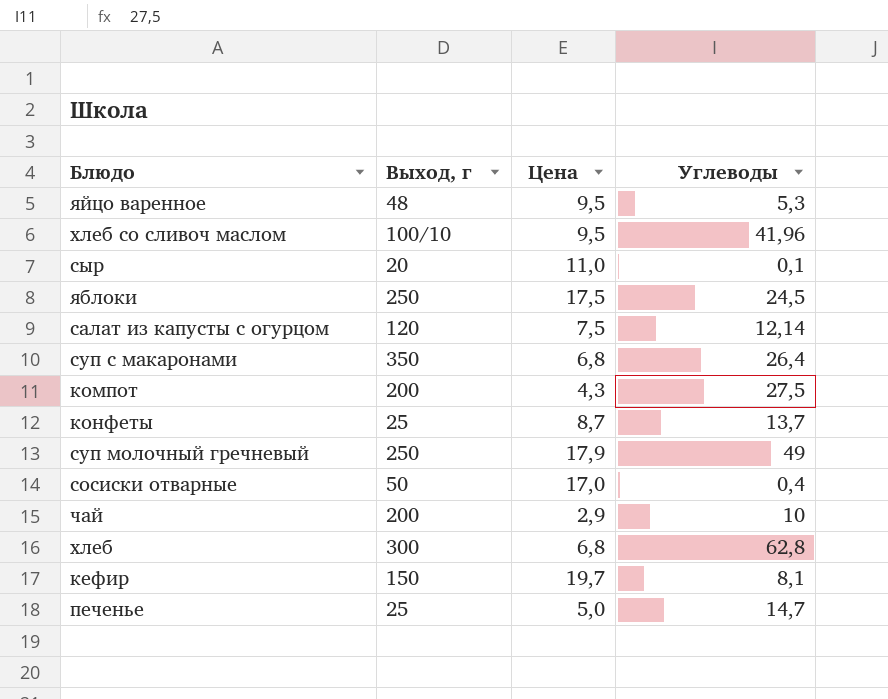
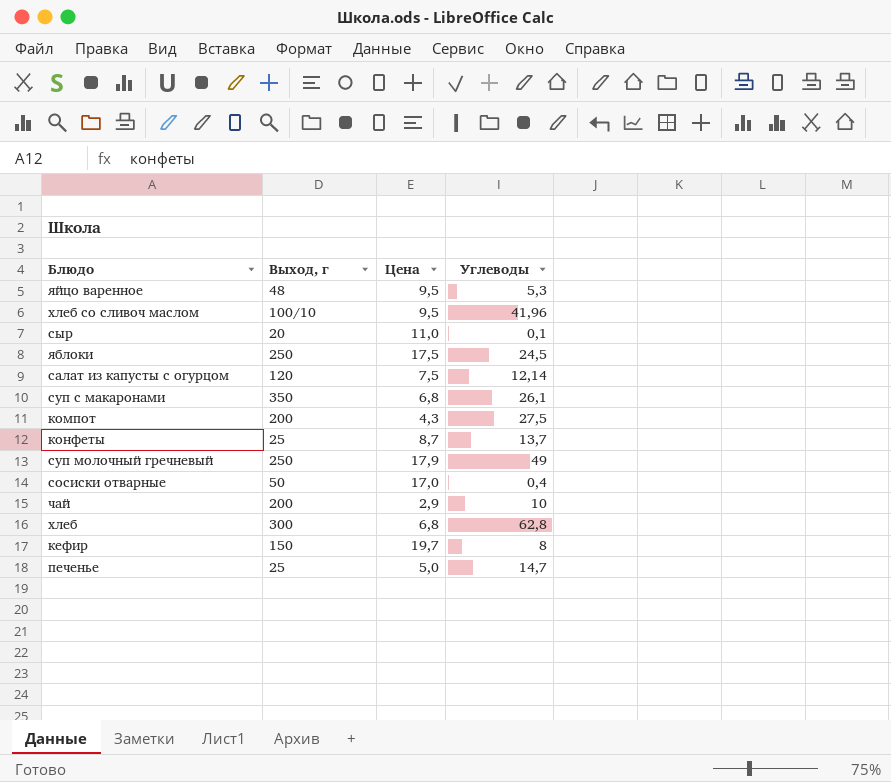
суп с макаронами | Углеводы: 26,4 -> 26,1
кефир | Углеводы: 8,1 -> 8

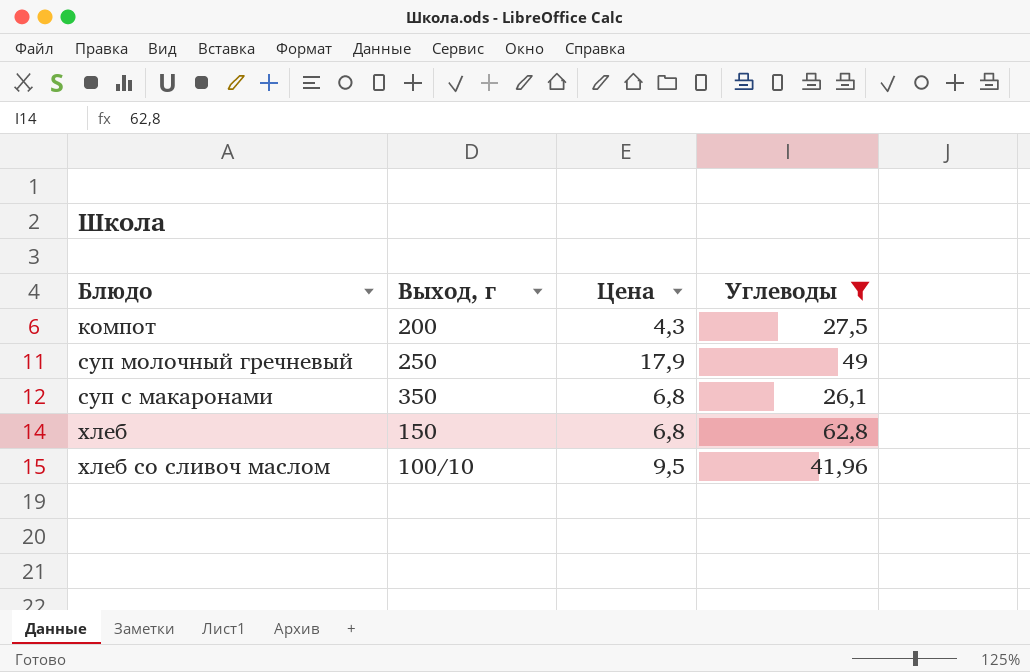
filter: none -> Углеводы >= 26,1
row order: none -> Блюдо ascending
хлеб | Выход, г: 300 -> 150

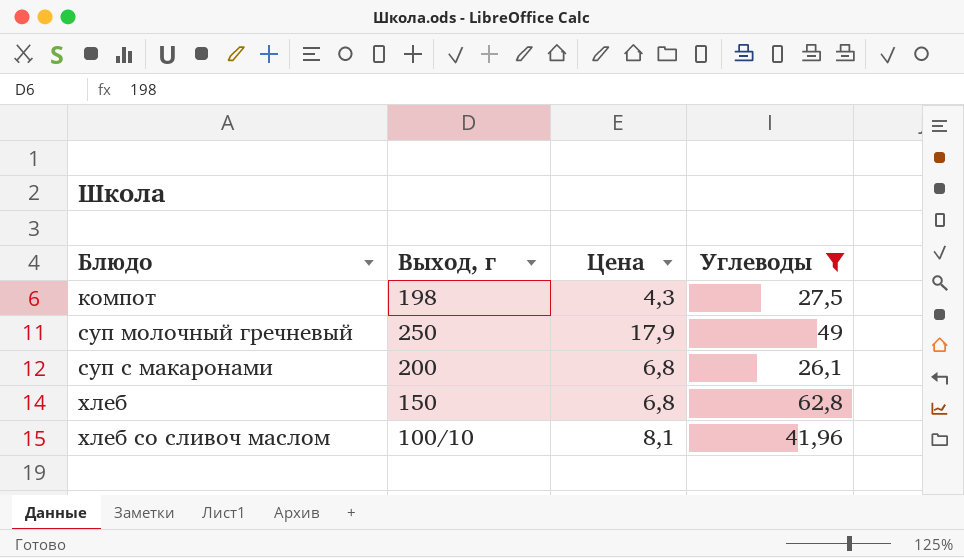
компот | Выход, г: 200 -> 198
суп с макаронами | Выход, г: 350 -> 200
хлеб со сливоч маслом | Цена: 9,5 -> 8,1

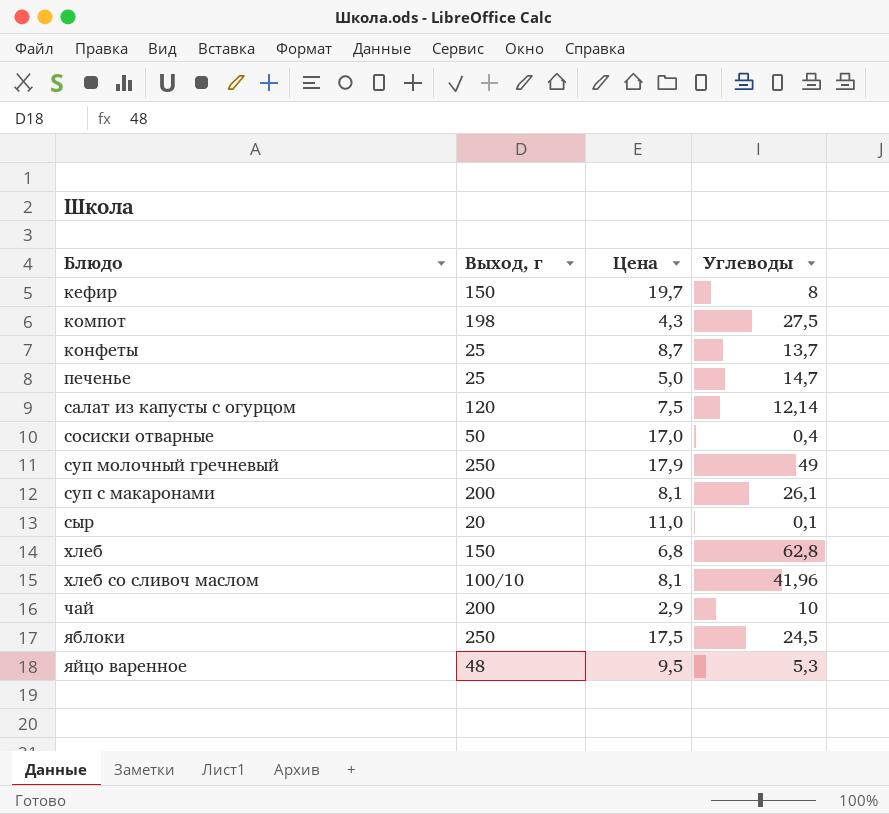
filter: Углеводы >= 26,1 -> none
суп с макаронами | Цена: 6,8 -> 8,1

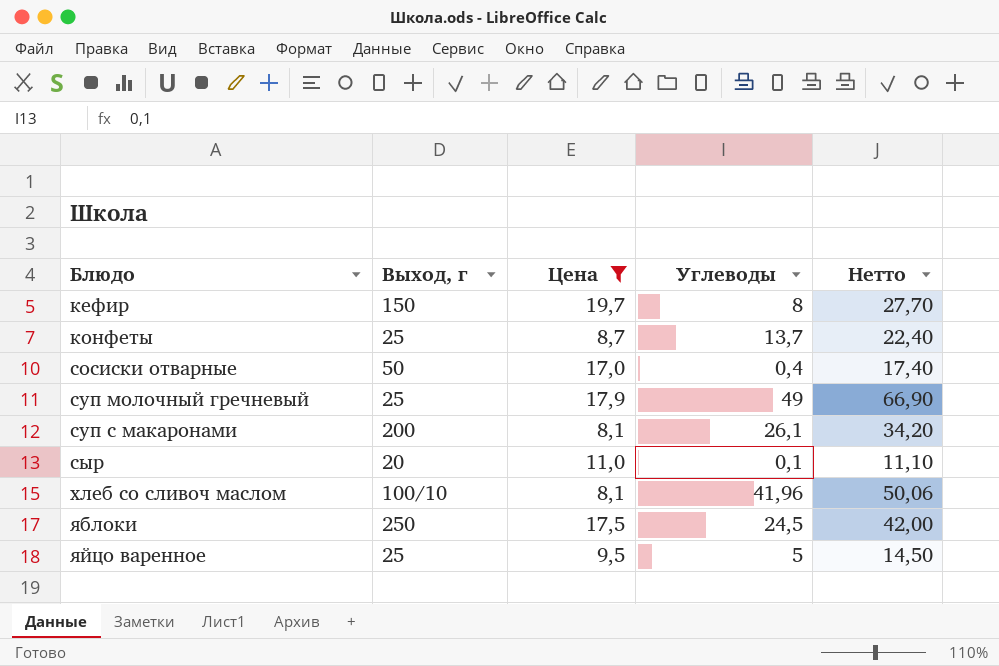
filter: none -> Цена >= 8,1
column Нетто | formula: none -> [Цена] + [Углеводы]
суп молочный гречневый | Выход, г: 250 -> 25
яйцо варенное | Выход, г: 48 -> 25
яйцо варенное | Углеводы: 5,3 -> 5

